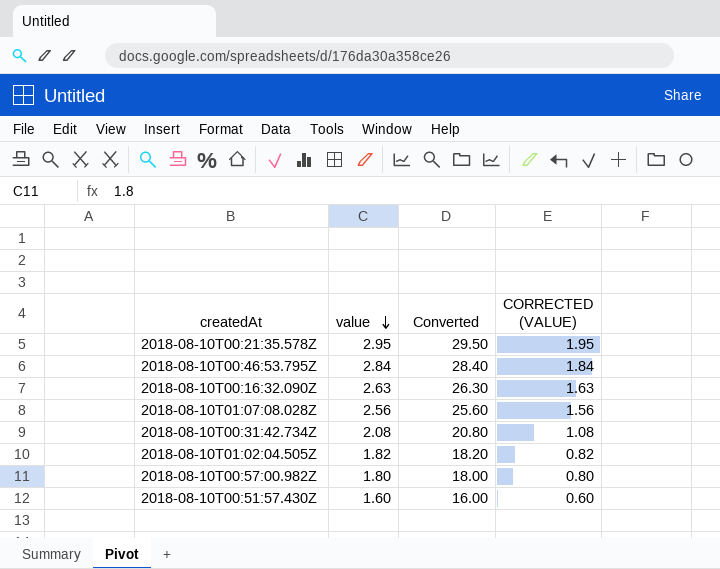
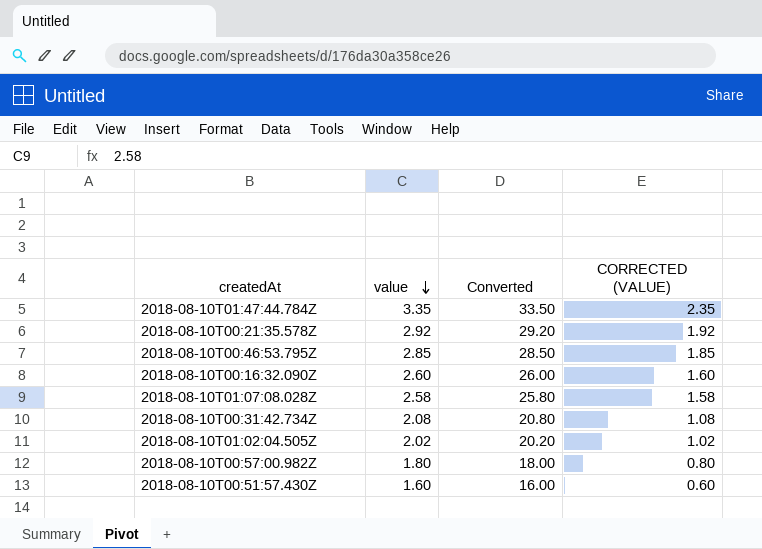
row 2018-08-10T01:47:44.784Z: none -> 3.35 | 33.50 | 2.35
2018-08-10T00:21:35.578Z | value: 2.95 -> 2.92
2018-08-10T00:21:35.578Z | Converted: 29.50 -> 29.20
2018-08-10T00:21:35.578Z | CORRECTED (VALUE): 1.95 -> 1.92
2018-08-10T00:46:53.795Z | value: 2.84 -> 2.85
2018-08-10T00:46:53.795Z | Converted: 28.40 -> 28.50
2018-08-10T00:46:53.795Z | CORRECTED (VALUE): 1.84 -> 1.85
2018-08-10T00:16:32.090Z | value: 2.63 -> 2.60
2018-08-10T00:16:32.090Z | Converted: 26.30 -> 26.00
2018-08-10T00:16:32.090Z | CORRECTED (VALUE): 1.63 -> 1.60
2018-08-10T01:07:08.028Z | value: 2.56 -> 2.58
2018-08-10T01:07:08.028Z | Converted: 25.60 -> 25.80
2018-08-10T01:07:08.028Z | CORRECTED (VALUE): 1.56 -> 1.58
2018-08-10T01:02:04.505Z | value: 1.82 -> 2.02
2018-08-10T01:02:04.505Z | Converted: 18.20 -> 20.20
2018-08-10T01:02:04.505Z | CORRECTED (VALUE): 0.82 -> 1.02

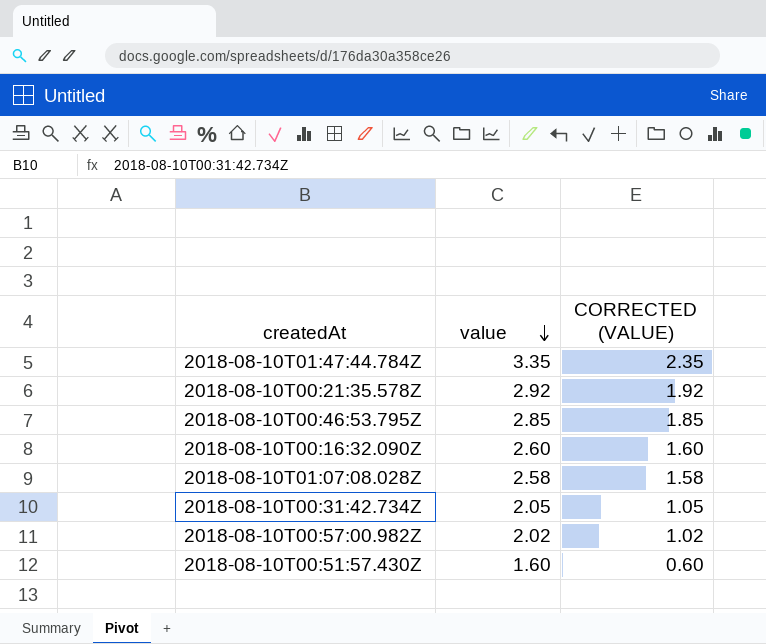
column Converted | formula: [value] * 10 -> none
row 2018-08-10T01:02:04.505Z: 2.02 | 20.20 | 1.02 -> none
2018-08-10T00:31:42.734Z | value: 2.08 -> 2.05
2018-08-10T00:31:42.734Z | CORRECTED (VALUE): 1.08 -> 1.05
2018-08-10T00:57:00.982Z | value: 1.80 -> 2.02
2018-08-10T00:57:00.982Z | CORRECTED (VALUE): 0.80 -> 1.02

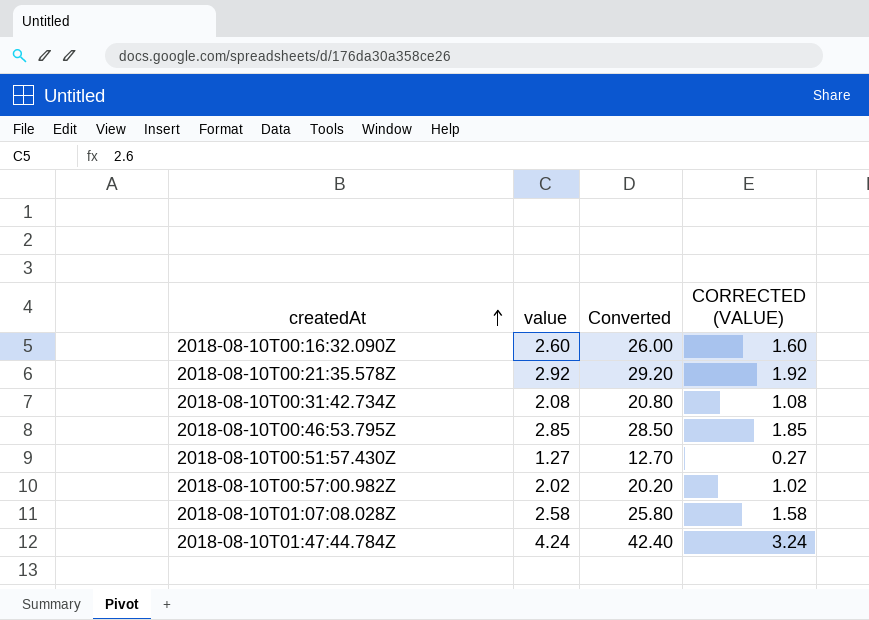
row order: value descending -> createdAt ascending
column Converted | formula: none -> [value] * 10
2018-08-10T00:31:42.734Z | value: 2.05 -> 2.08
2018-08-10T00:31:42.734Z | CORRECTED (VALUE): 1.05 -> 1.08
2018-08-10T00:51:57.430Z | value: 1.60 -> 1.27
2018-08-10T00:51:57.430Z | CORRECTED (VALUE): 0.60 -> 0.27
2018-08-10T01:47:44.784Z | value: 3.35 -> 4.24
2018-08-10T01:47:44.784Z | CORRECTED (VALUE): 2.35 -> 3.24

